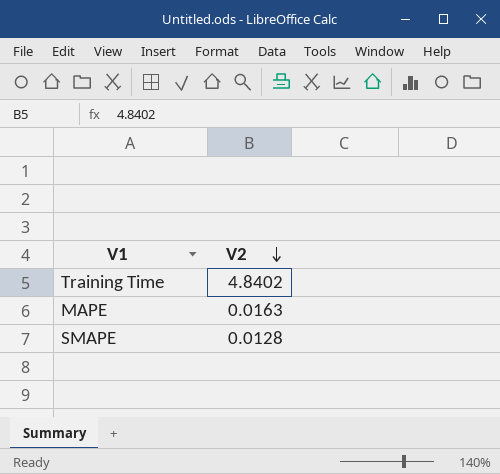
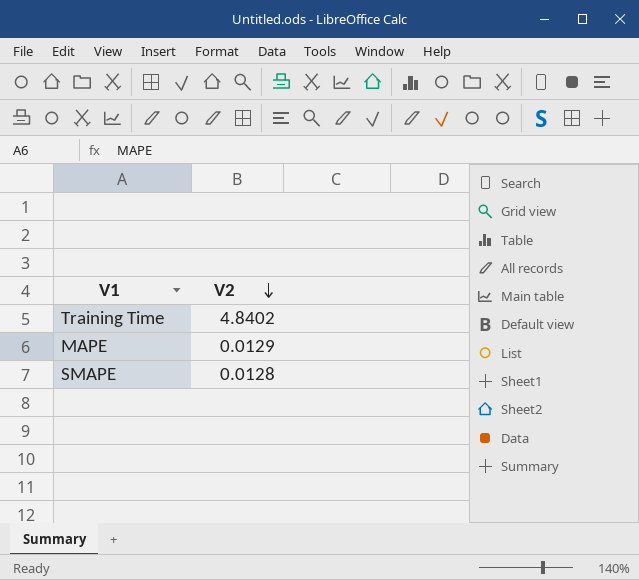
MAPE | V2: 0.0163 -> 0.0129

